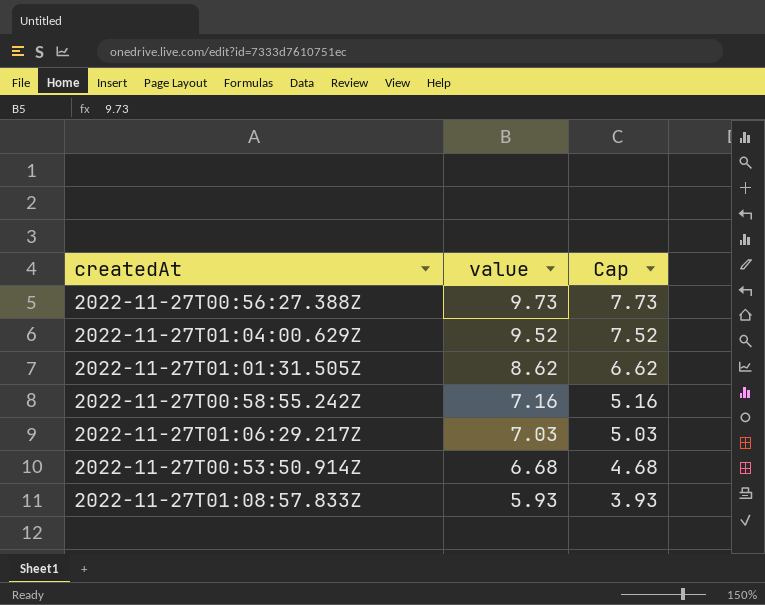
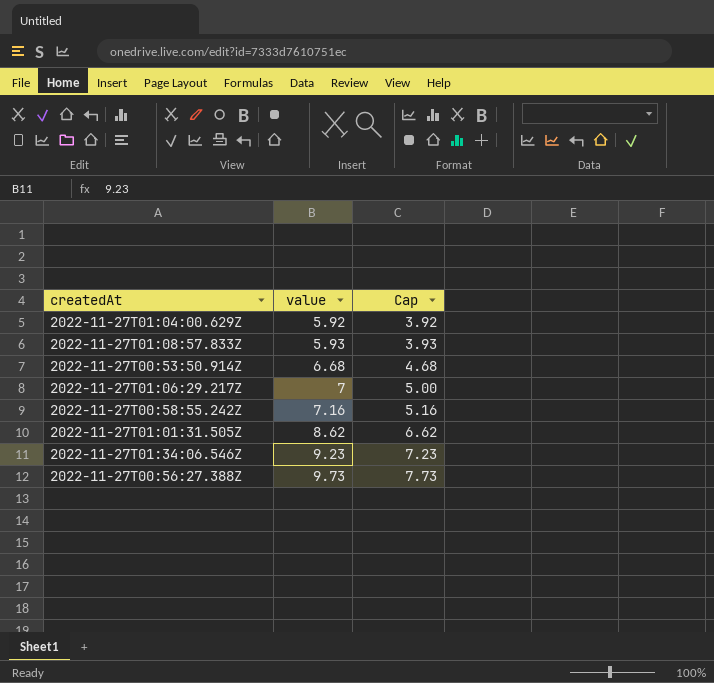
row order: value descending -> value ascending
2022-11-27T01:04:00.629Z | value: 9.52 -> 5.92
2022-11-27T01:04:00.629Z | Cap: 7.52 -> 3.92
2022-11-27T01:06:29.217Z | value: 7.03 -> 7
2022-11-27T01:06:29.217Z | Cap: 5.03 -> 5.00
row 2022-11-27T01:34:06.546Z: none -> 9.23 | 7.23

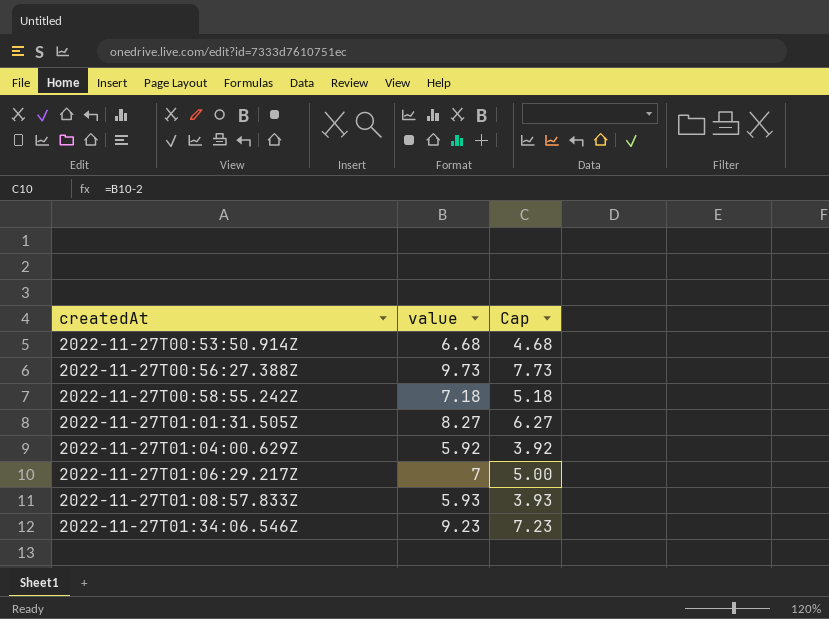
row order: value ascending -> createdAt ascending
2022-11-27T00:58:55.242Z | value: 7.16 -> 7.18
2022-11-27T00:58:55.242Z | Cap: 5.16 -> 5.18
2022-11-27T01:01:31.505Z | value: 8.62 -> 8.27
2022-11-27T01:01:31.505Z | Cap: 6.62 -> 6.27

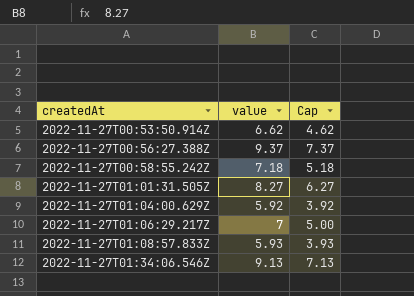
2022-11-27T00:53:50.914Z | value: 6.68 -> 6.62
2022-11-27T00:53:50.914Z | Cap: 4.68 -> 4.62
2022-11-27T00:56:27.388Z | value: 9.73 -> 9.37
2022-11-27T00:56:27.388Z | Cap: 7.73 -> 7.37
2022-11-27T01:34:06.546Z | value: 9.23 -> 9.13
2022-11-27T01:34:06.546Z | Cap: 7.23 -> 7.13

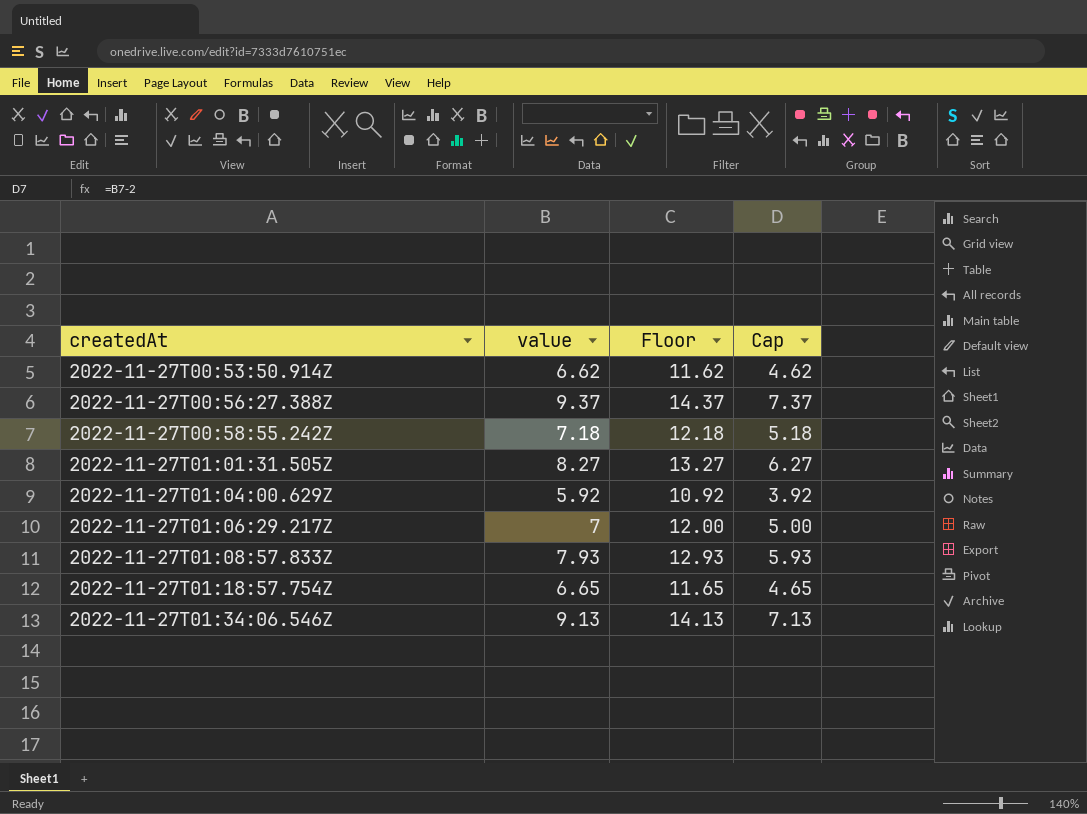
column Floor | formula: none -> [value] + 5
2022-11-27T01:08:57.833Z | value: 5.93 -> 7.93
2022-11-27T01:08:57.833Z | Cap: 3.93 -> 5.93
row 2022-11-27T01:18:57.754Z: none -> 6.65 | 11.65 | 4.65

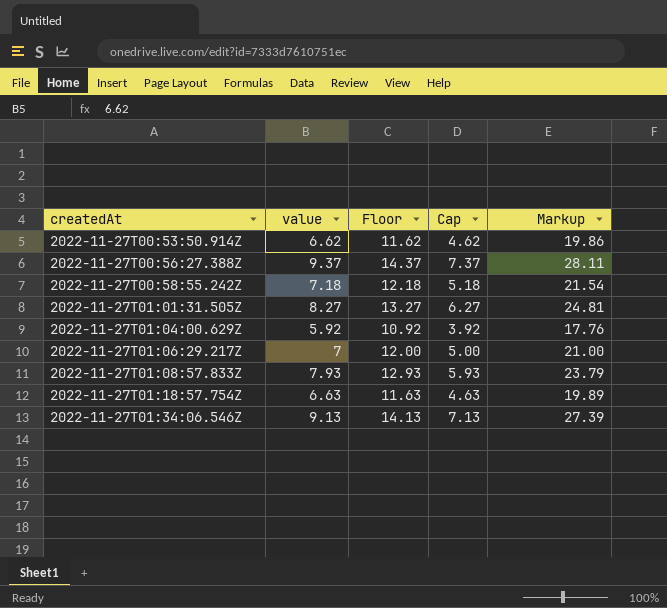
column Markup | formula: none -> [value] * 3
2022-11-27T01:18:57.754Z | value: 6.65 -> 6.63
2022-11-27T01:18:57.754Z | Floor: 11.65 -> 11.63
2022-11-27T01:18:57.754Z | Cap: 4.65 -> 4.63

